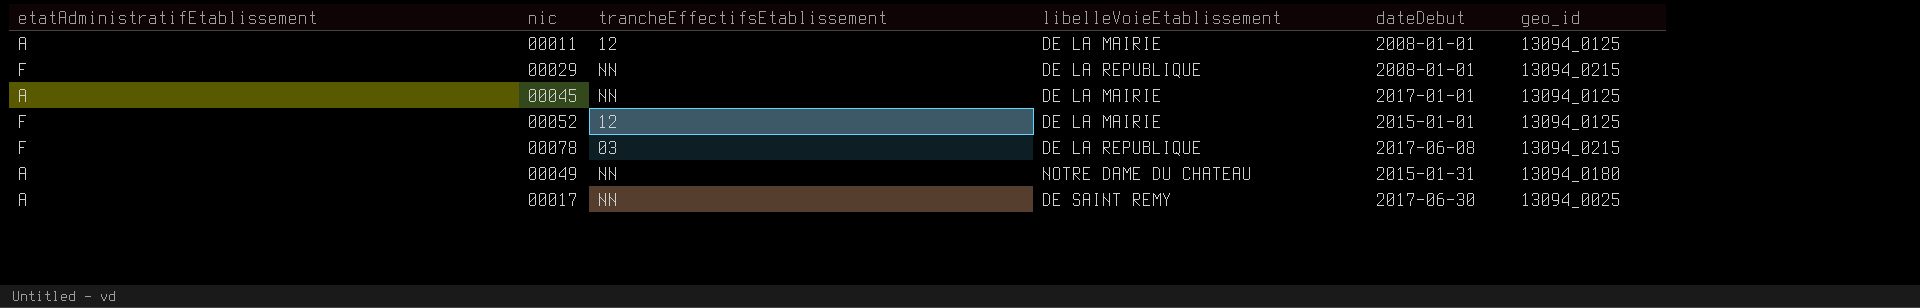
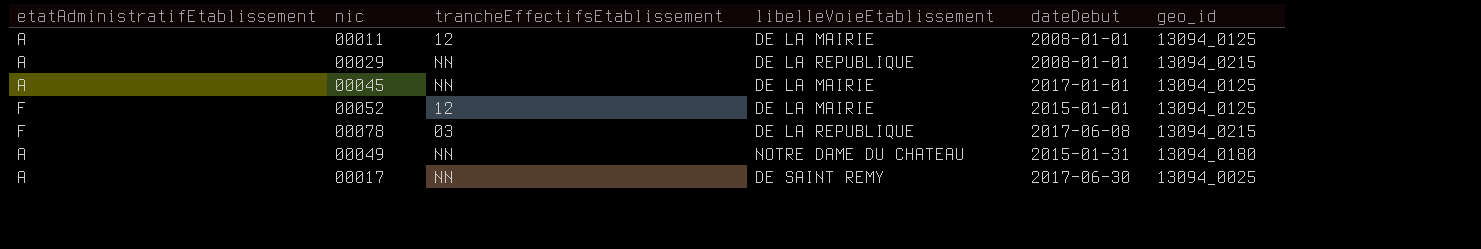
00029 | etatAdministratifEtablissement: F -> A

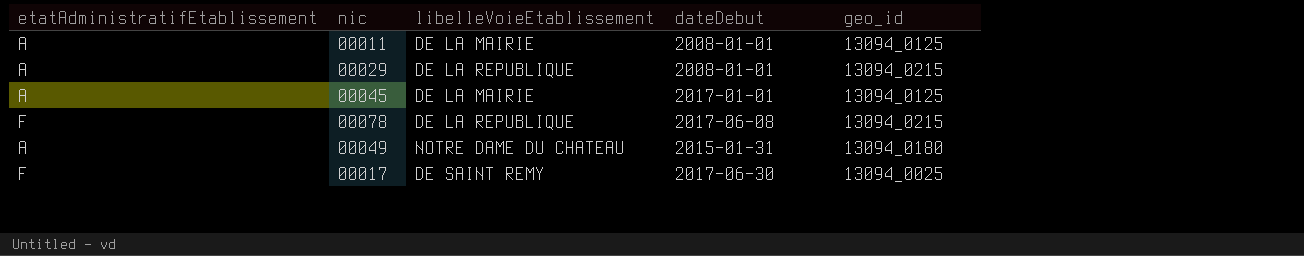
column trancheEffectifsEtablissement | position: 3 -> none
row 00052: F | 12 | DE LA MAIRIE | 2015-01-01 | 13094_0125 -> none
00017 | etatAdministratifEtablissement: A -> F

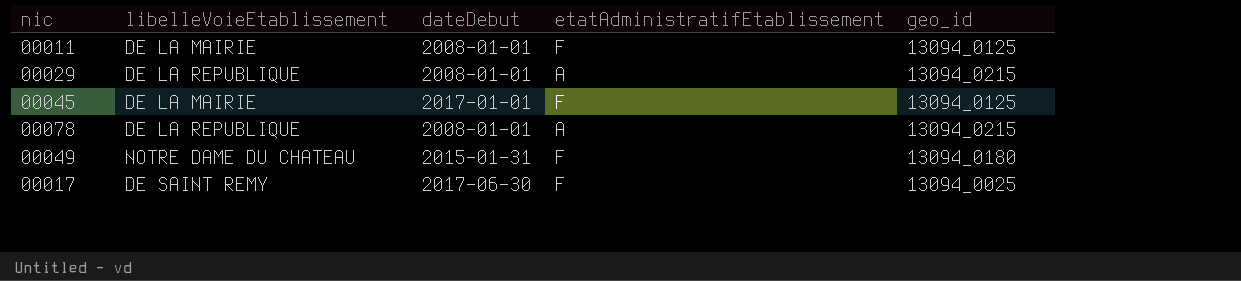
column etatAdministratifEtablissement | position: 1 -> 4
00011 | etatAdministratifEtablissement: A -> F
00045 | etatAdministratifEtablissement: A -> F
00078 | dateDebut: 2017-06-08 -> 2008-01-01
00078 | etatAdministratifEtablissement: F -> A
00049 | etatAdministratifEtablissement: A -> F

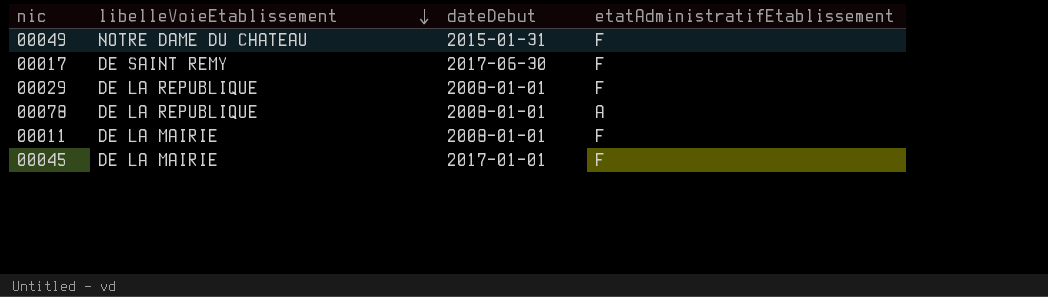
row order: none -> libelleVoieEtablissement descending
column geo_id | position: 5 -> none
00029 | etatAdministratifEtablissement: A -> F

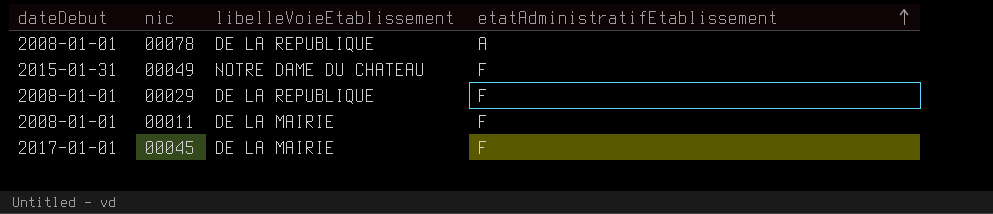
row order: libelleVoieEtablissement descending -> etatAdministratifEtablissement ascending
column dateDebut | position: 3 -> 1
row 00017: DE SAINT REMY | 2017-06-30 | F -> none

